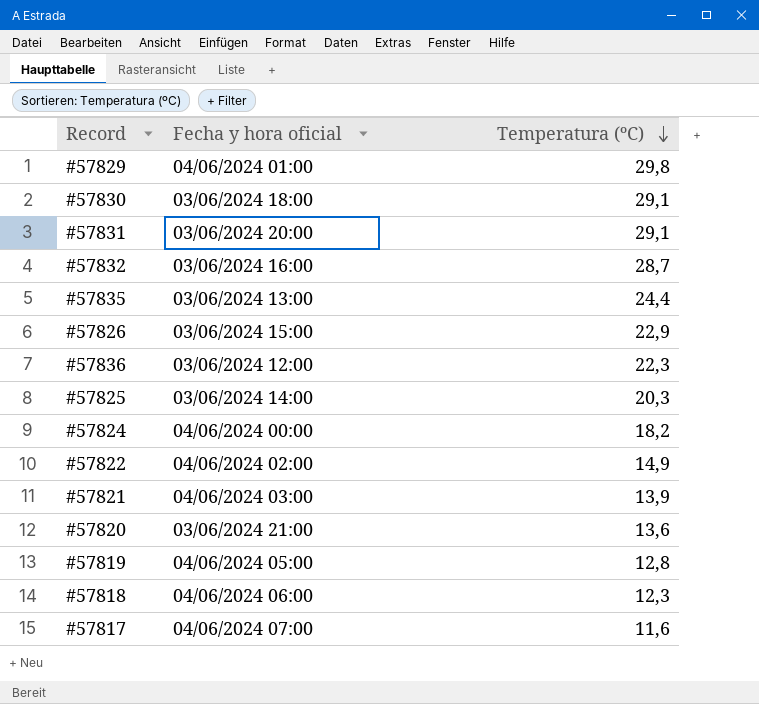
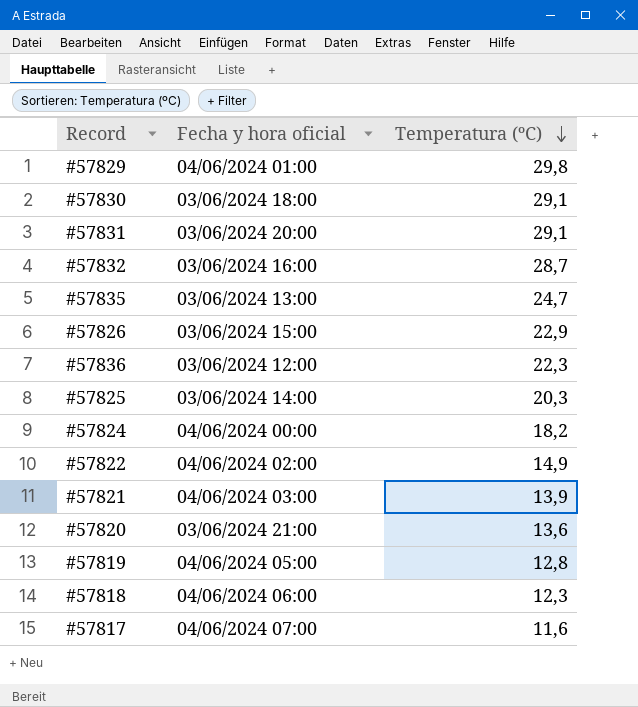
#57835 | Temperatura (ºC): 24,4 -> 24,7

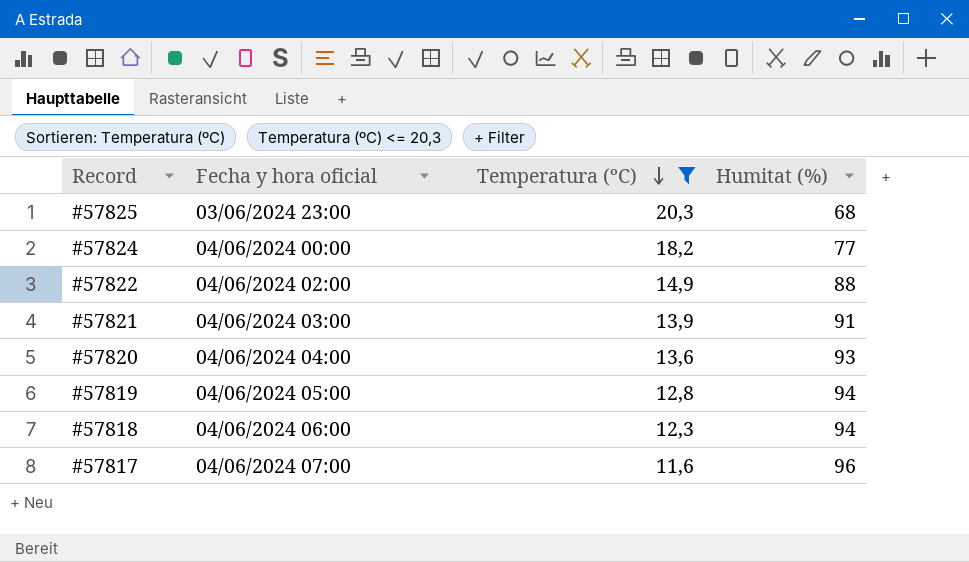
filter: none -> Temperatura (ºC) <= 20,3
column Humitat (%) | position: none -> 4
#57825 | Fecha y hora oficial: 03/06/2024 14:00 -> 03/06/2024 23:00
#57820 | Fecha y hora oficial: 03/06/2024 21:00 -> 04/06/2024 04:00

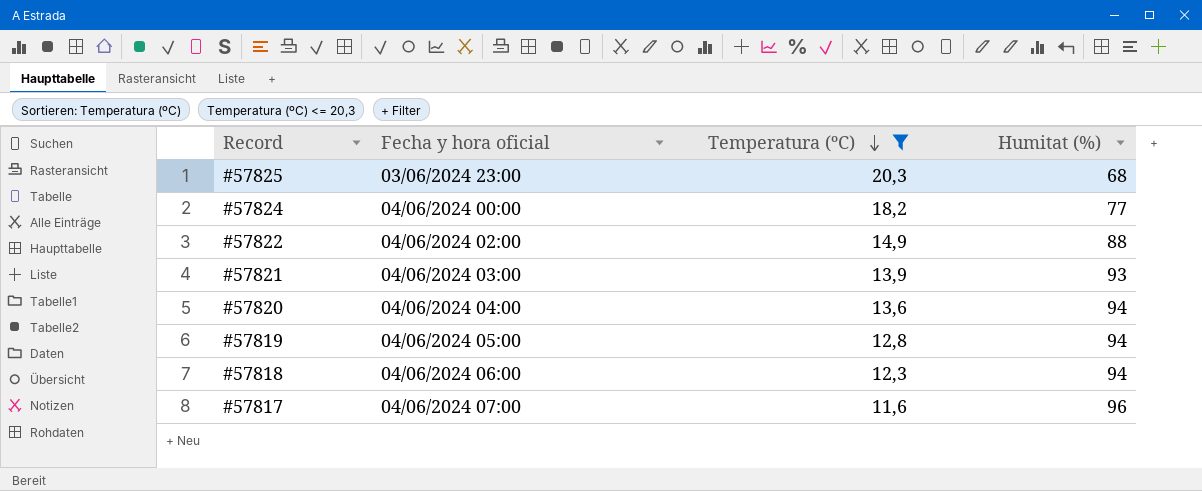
#57821 | Humitat (%): 91 -> 93
#57820 | Humitat (%): 93 -> 94

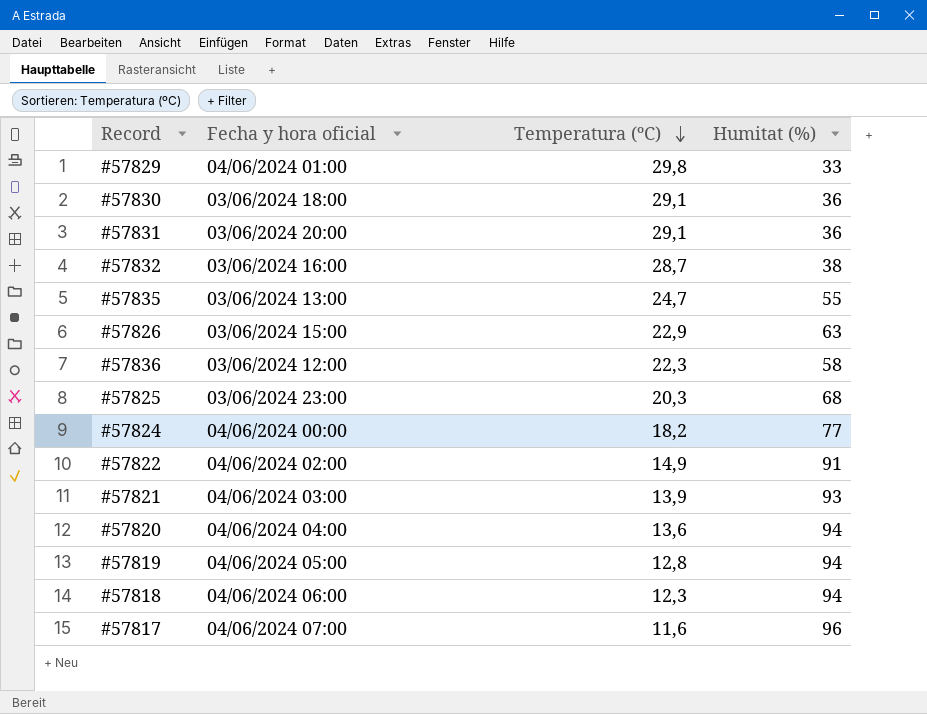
filter: Temperatura (ºC) <= 20,3 -> none
#57822 | Humitat (%): 88 -> 91

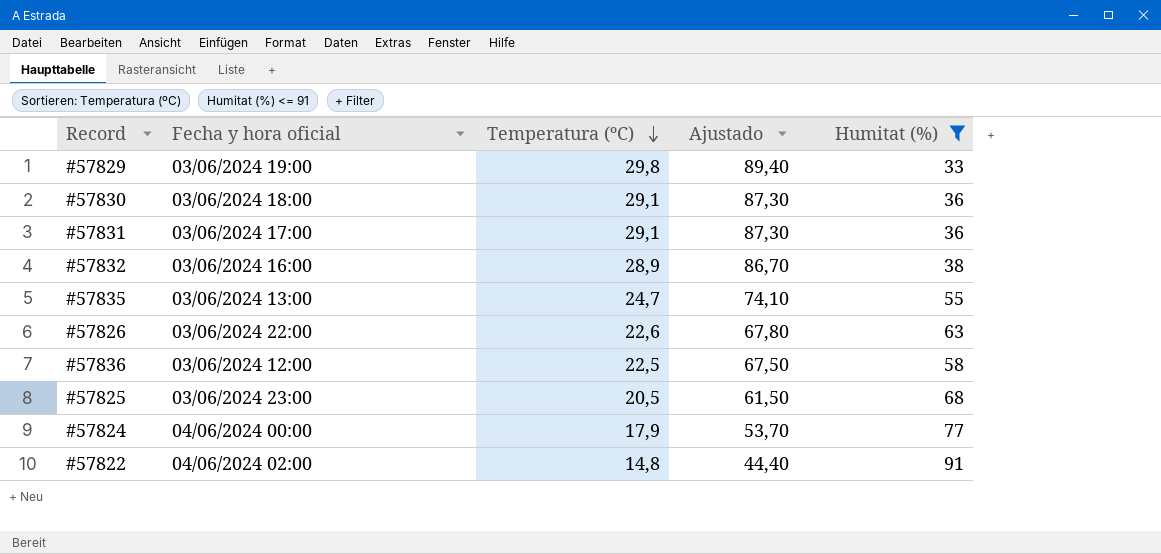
filter: none -> Humitat (%) <= 91
column Ajustado | formula: none -> [Temperatura (ºC)] * 3
#57829 | Fecha y hora oficial: 04/06/2024 01:00 -> 03/06/2024 19:00
#57831 | Fecha y hora oficial: 03/06/2024 20:00 -> 03/06/2024 17:00
#57832 | Temperatura (ºC): 28,7 -> 28,9
#57826 | Fecha y hora oficial: 03/06/2024 15:00 -> 03/06/2024 22:00
#57826 | Temperatura (ºC): 22,9 -> 22,6
#57836 | Temperatura (ºC): 22,3 -> 22,5
#57825 | Temperatura (ºC): 20,3 -> 20,5
#57824 | Temperatura (ºC): 18,2 -> 17,9
#57822 | Temperatura (ºC): 14,9 -> 14,8

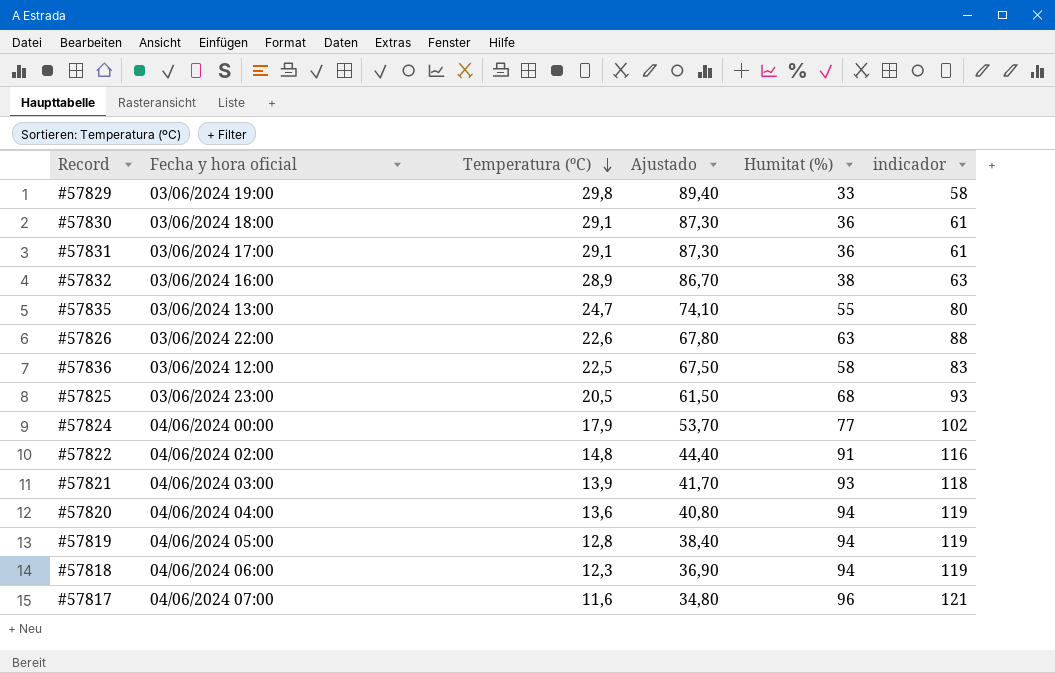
filter: Humitat (%) <= 91 -> none
column indicador | formula: none -> [Humitat (%)] + 25

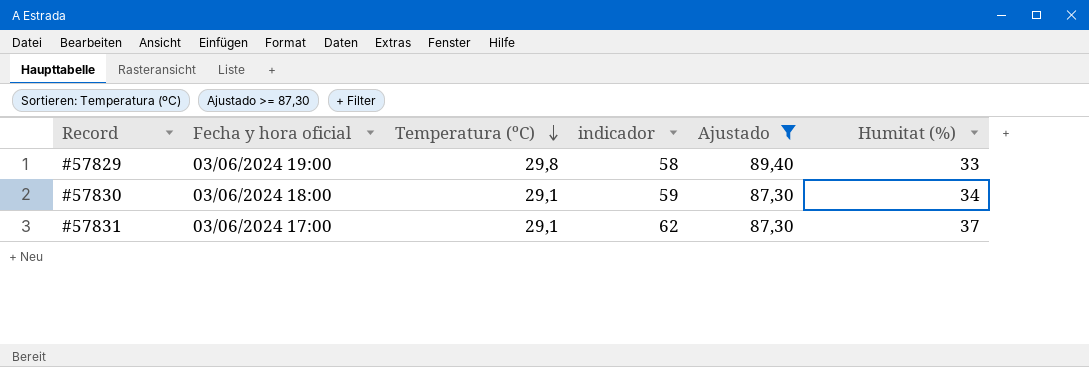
filter: none -> Ajustado >= 87,30
column indicador | position: 6 -> 4
#57830 | indicador: 61 -> 59
#57830 | Humitat (%): 36 -> 34
#57831 | indicador: 61 -> 62
#57831 | Humitat (%): 36 -> 37

